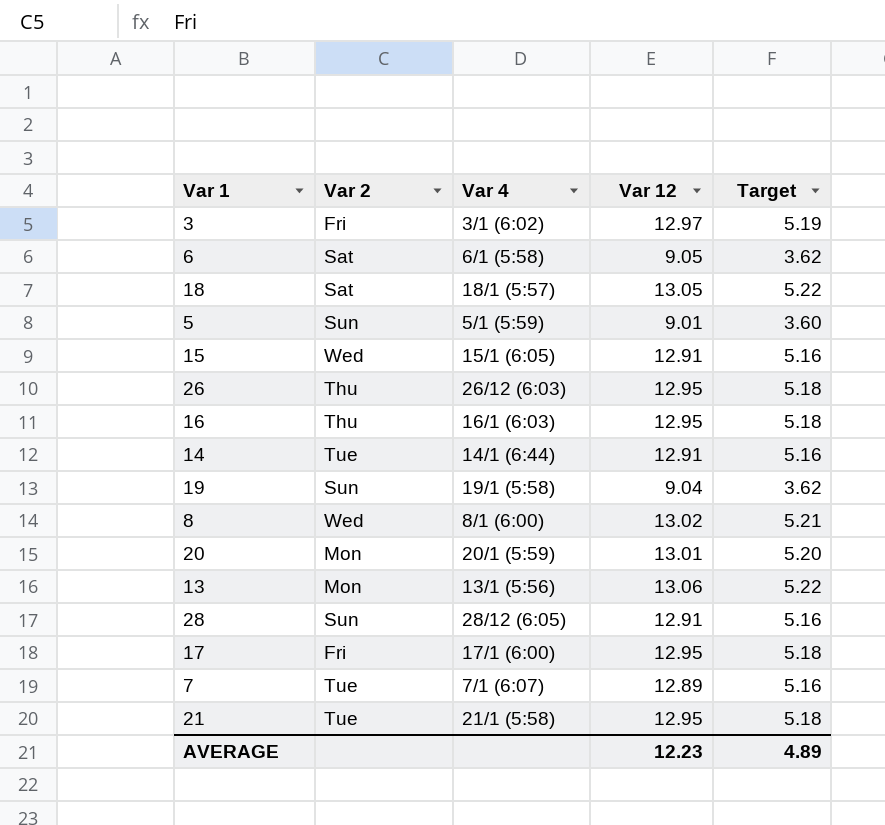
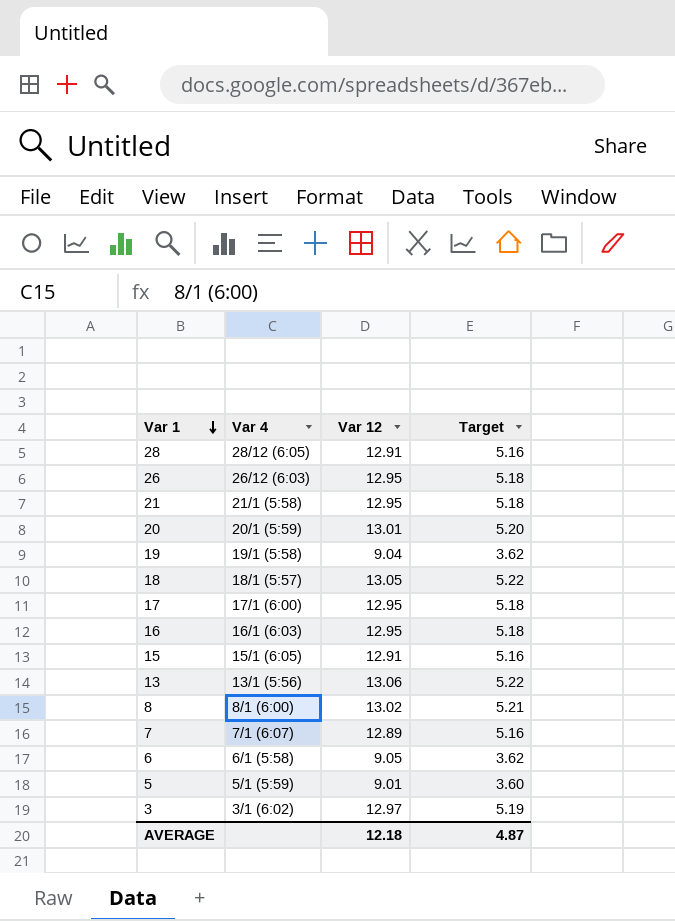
row order: none -> Var 1 descending
column Var 2 | position: 2 -> none
row 14: Tue | 14/1 (6:44) | 12.91 | 5.16 -> none
AVERAGE | Var 12: 12.23 -> 12.18
AVERAGE | Target: 4.89 -> 4.87

